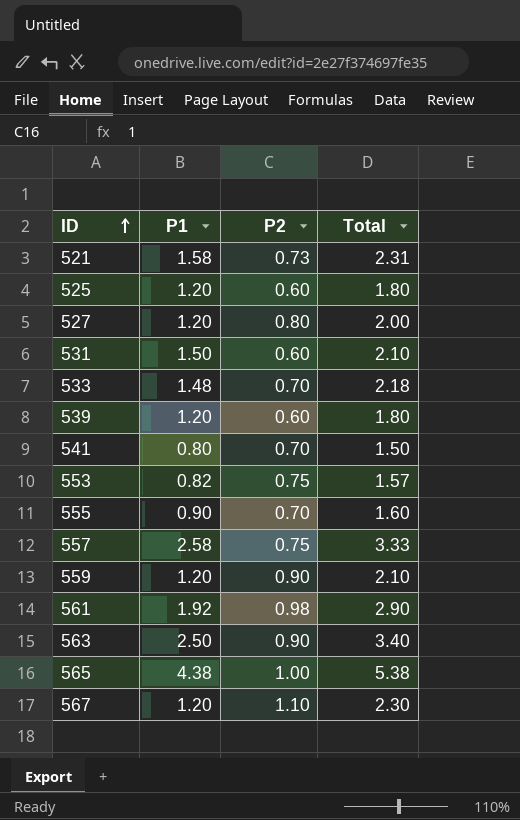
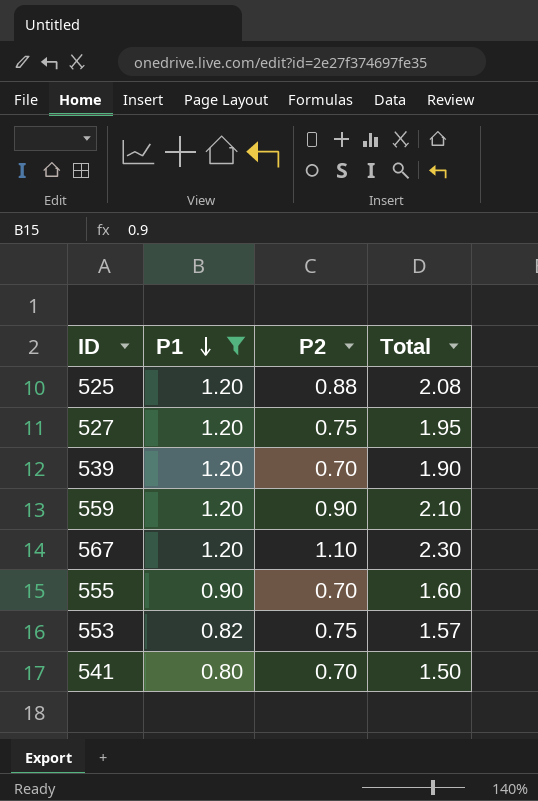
filter: none -> P1 <= 1.20
row order: ID ascending -> P1 descending
525 | P2: 0.60 -> 0.88
525 | Total: 1.80 -> 2.08
527 | P2: 0.80 -> 0.75
527 | Total: 2.00 -> 1.95
539 | P2: 0.60 -> 0.70
539 | Total: 1.80 -> 1.90

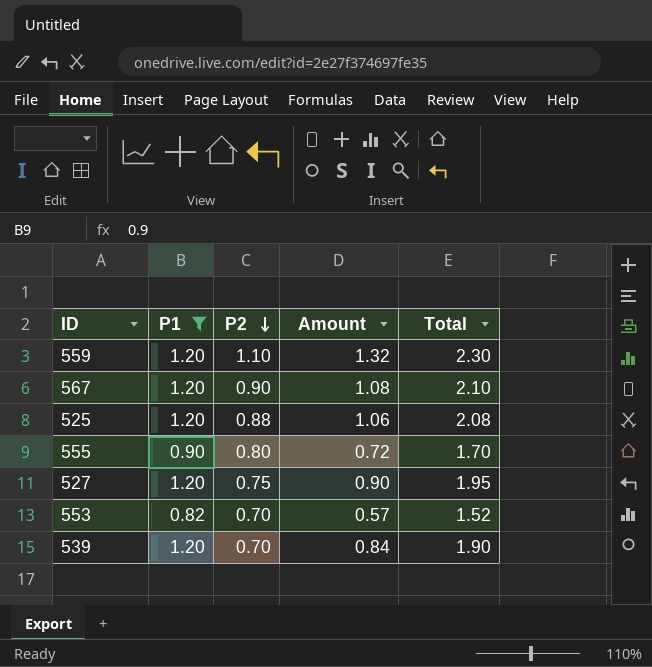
row order: P1 descending -> P2 descending
column Amount | formula: none -> [P1] * [P2]
row 541: 0.80 | 0.70 | 1.50 -> none
559 | P2: 0.90 -> 1.10
559 | Total: 2.10 -> 2.30
567 | P2: 1.10 -> 0.90
567 | Total: 2.30 -> 2.10
555 | P2: 0.70 -> 0.80
555 | Total: 1.60 -> 1.70
553 | P2: 0.75 -> 0.70
553 | Total: 1.57 -> 1.52

